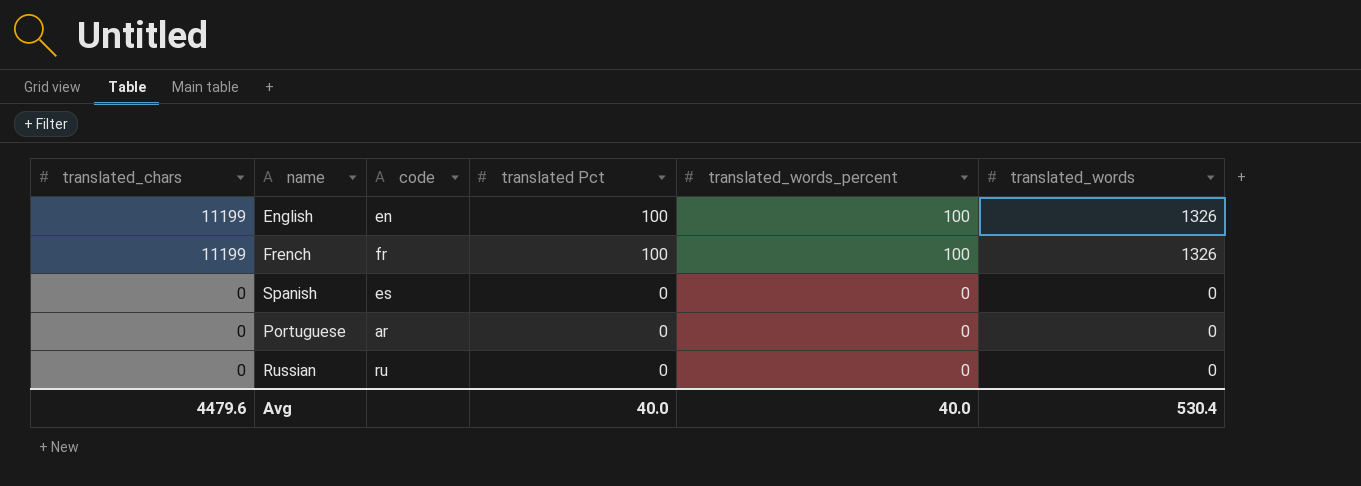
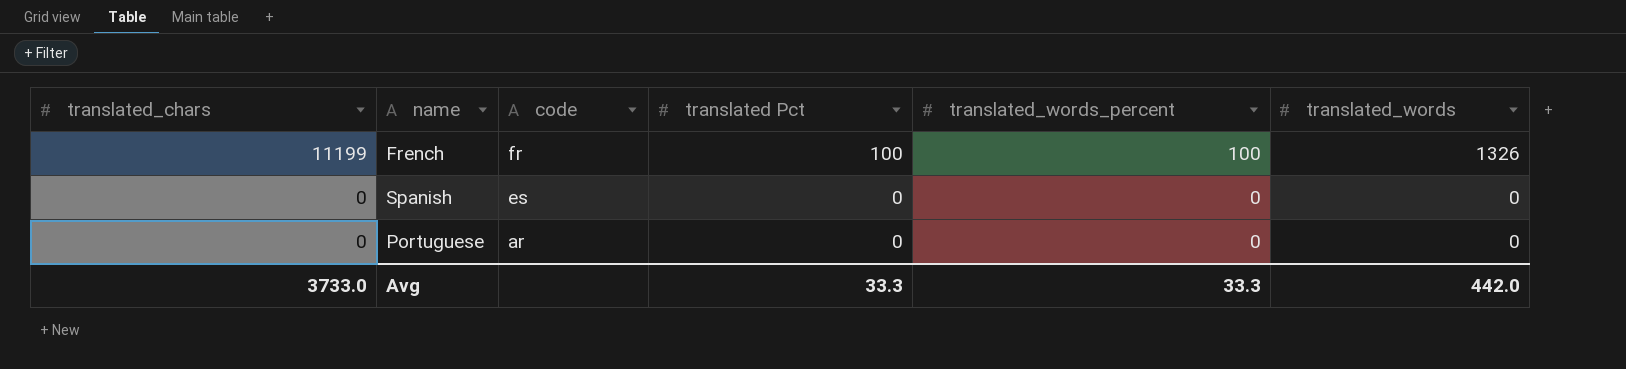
row English: 11199 | en | 100 | 100 | 1326 -> none
row Russian: 0 | ru | 0 | 0 | 0 -> none
Avg | translated_chars: 4479.6 -> 3733.0
Avg | translated Pct: 40.0 -> 33.3
Avg | translated_words_percent: 40.0 -> 33.3
Avg | translated_words: 530.4 -> 442.0

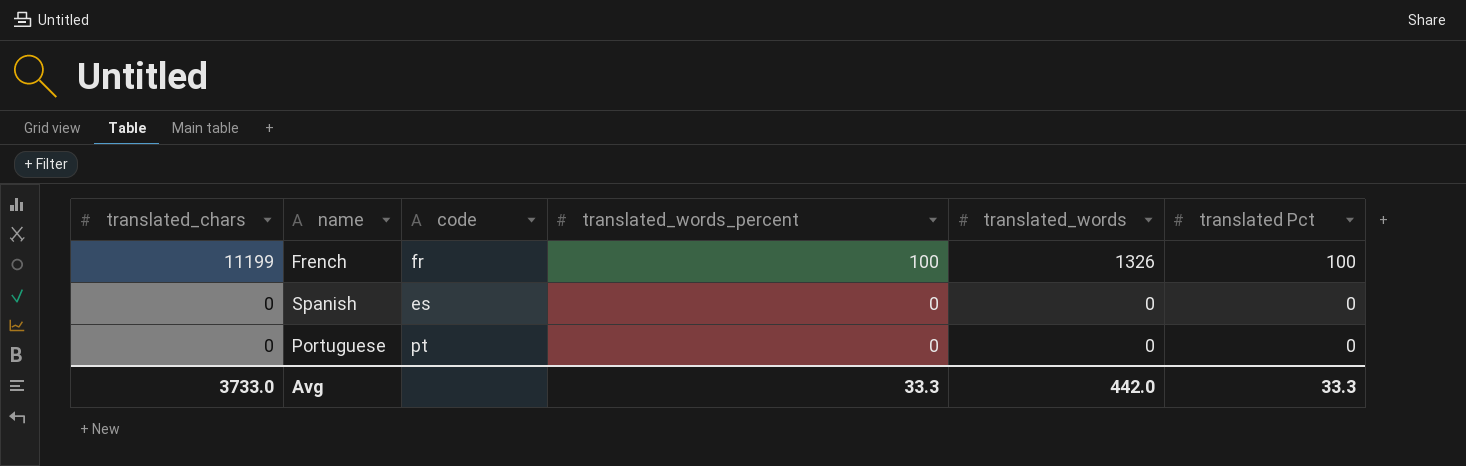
column translated Pct | position: 4 -> 6
Portuguese | code: ar -> pt

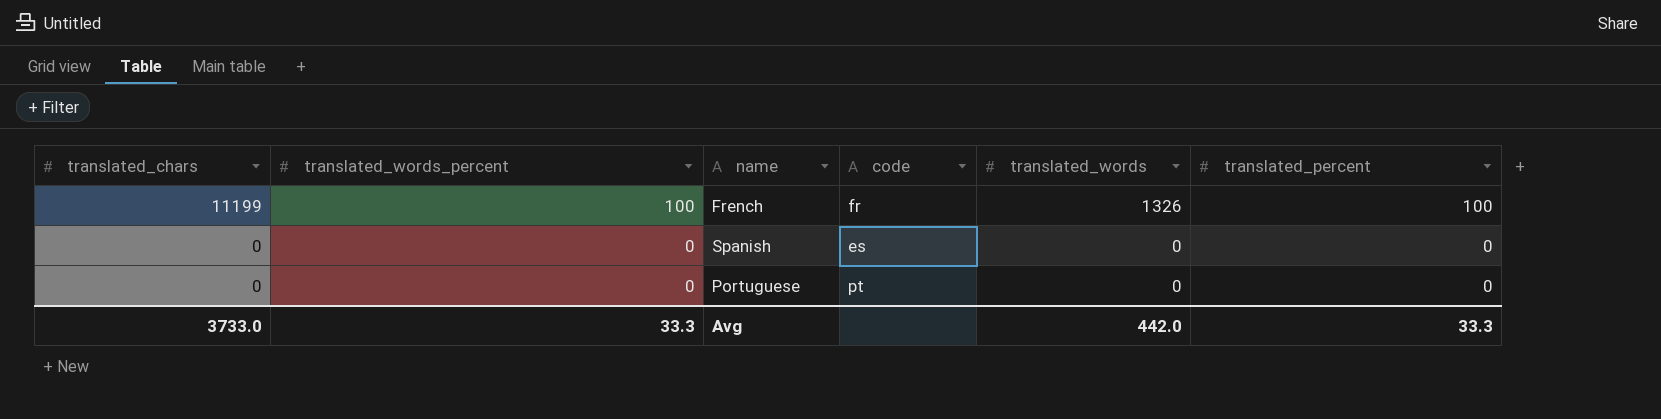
column translated_words_percent | position: 4 -> 2
column name: translated Pct -> translated_percent

